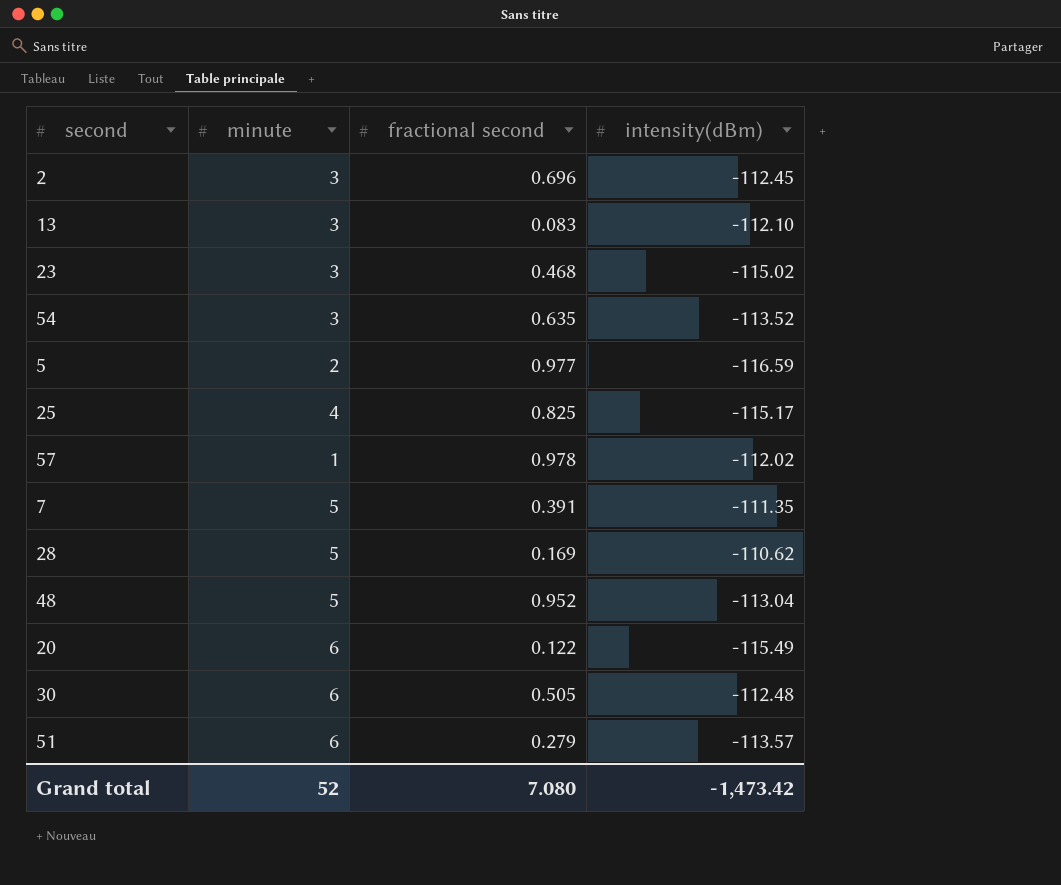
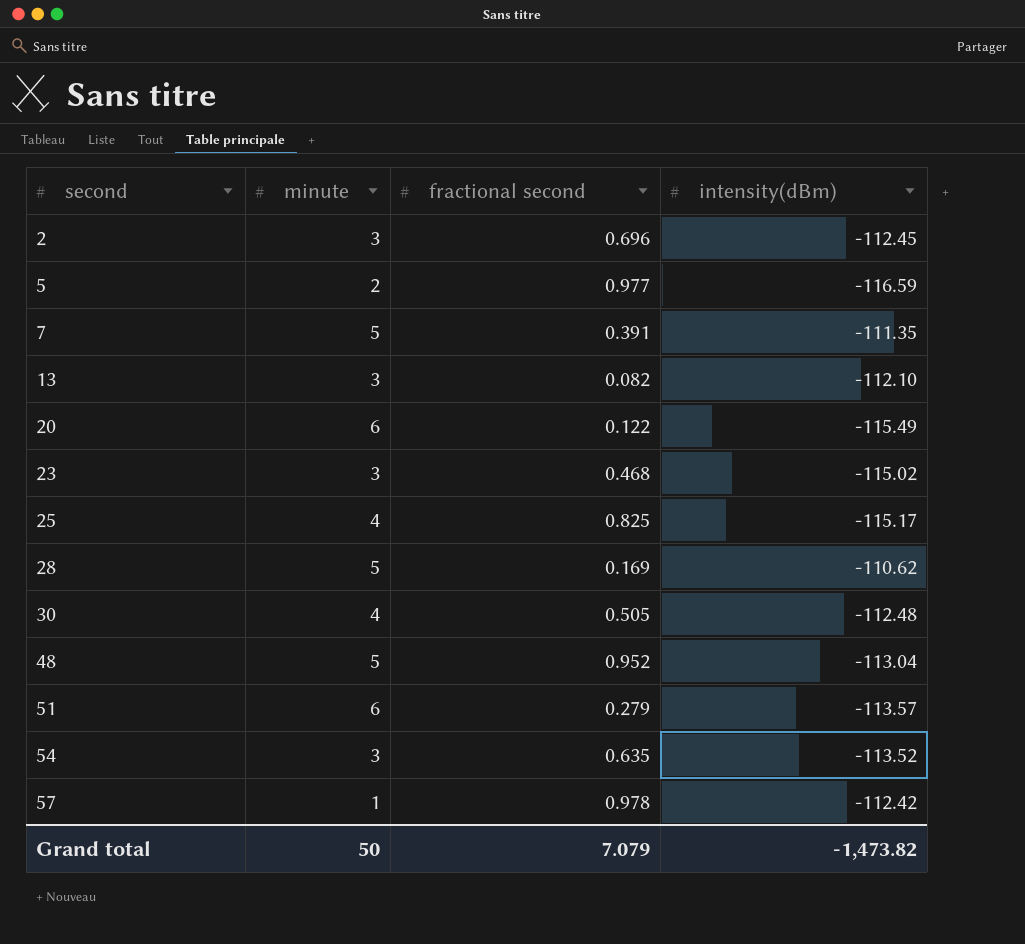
row order: none -> second ascending
13 | fractional second: 0.083 -> 0.082
30 | minute: 6 -> 4
57 | intensity(dBm): -112.02 -> -112.42
Grand total | minute: 52 -> 50
Grand total | fractional second: 7.080 -> 7.079
Grand total | intensity(dBm): -1,473.42 -> -1,473.82

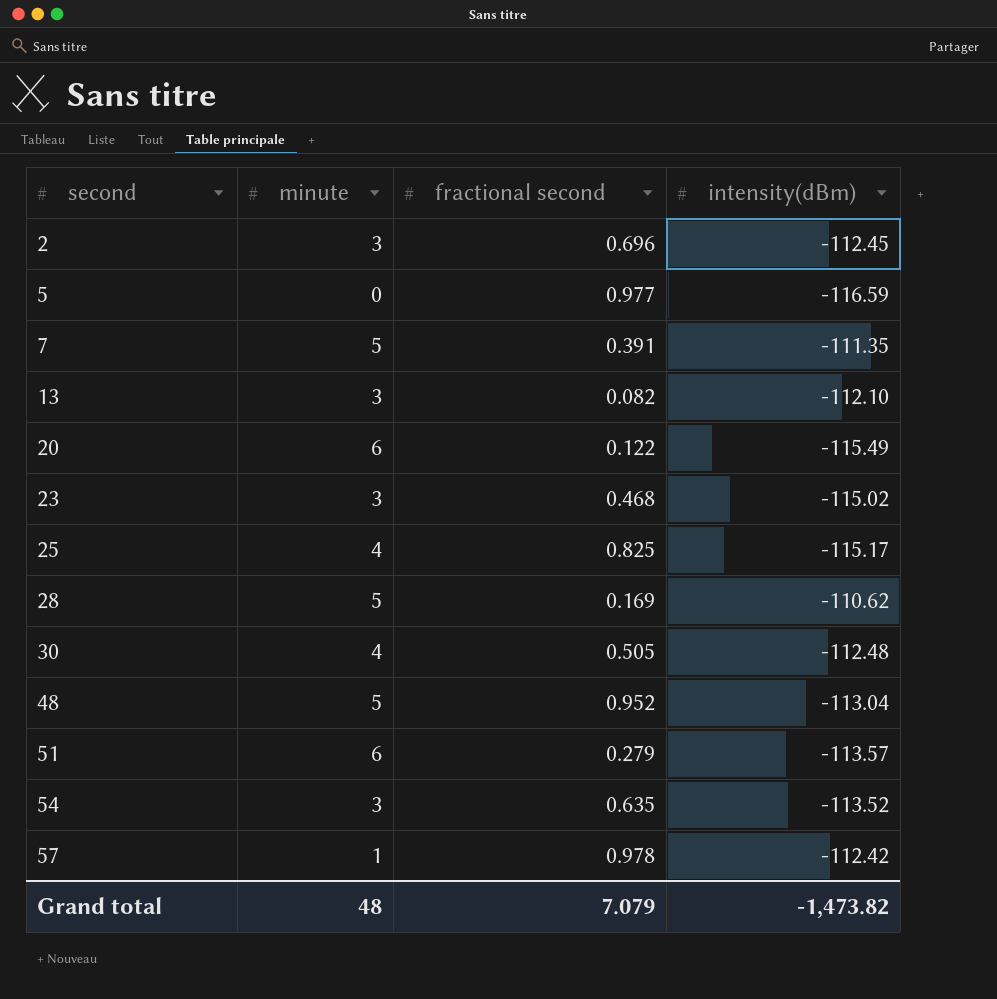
5 | minute: 2 -> 0
Grand total | minute: 50 -> 48

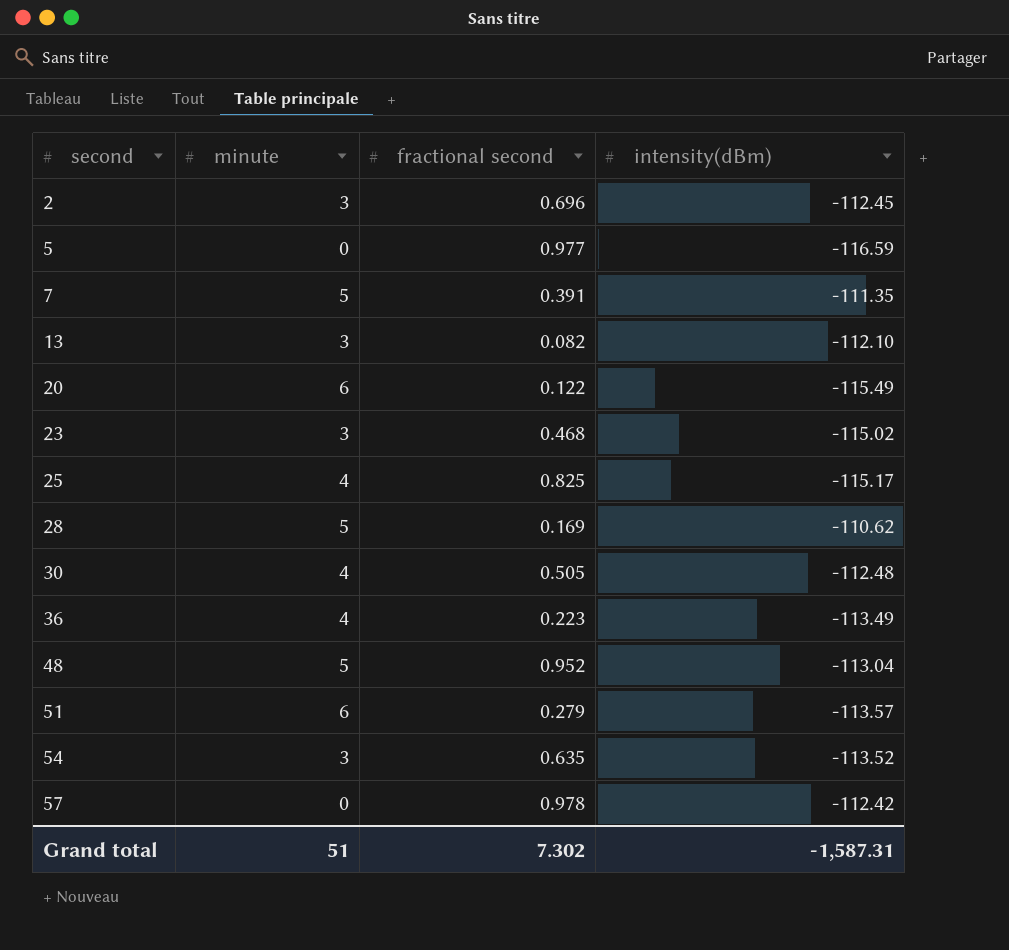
row 36: none -> 4 | 0.223 | -113.49
57 | minute: 1 -> 0
Grand total | minute: 48 -> 51
Grand total | fractional second: 7.079 -> 7.302
Grand total | intensity(dBm): -1,473.82 -> -1,587.31

